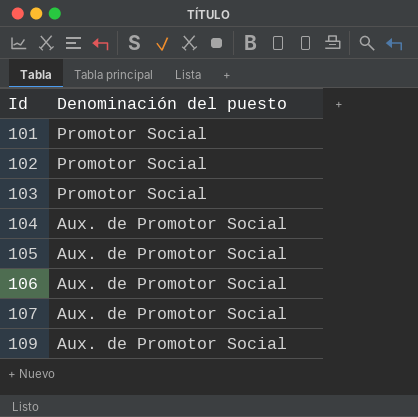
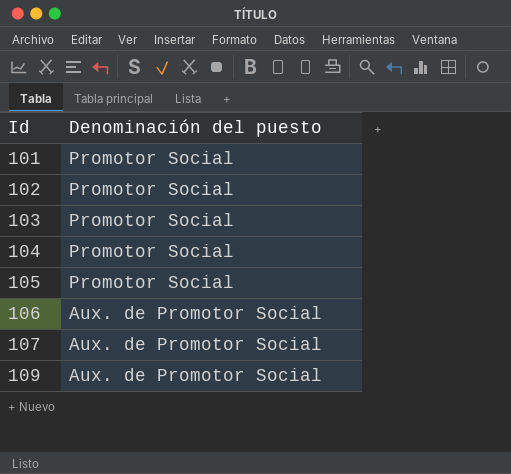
104 | Denominación del puesto: Aux. de Promotor Social -> Promotor Social
105 | Denominación del puesto: Aux. de Promotor Social -> Promotor Social

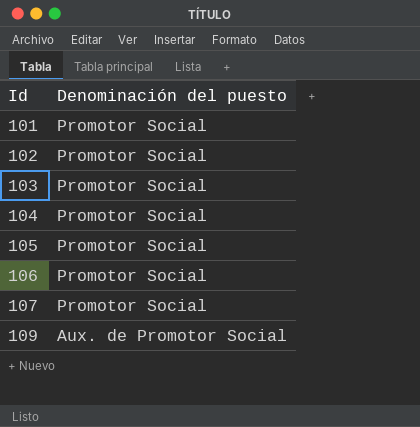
106 | Denominación del puesto: Aux. de Promotor Social -> Promotor Social
107 | Denominación del puesto: Aux. de Promotor Social -> Promotor Social

